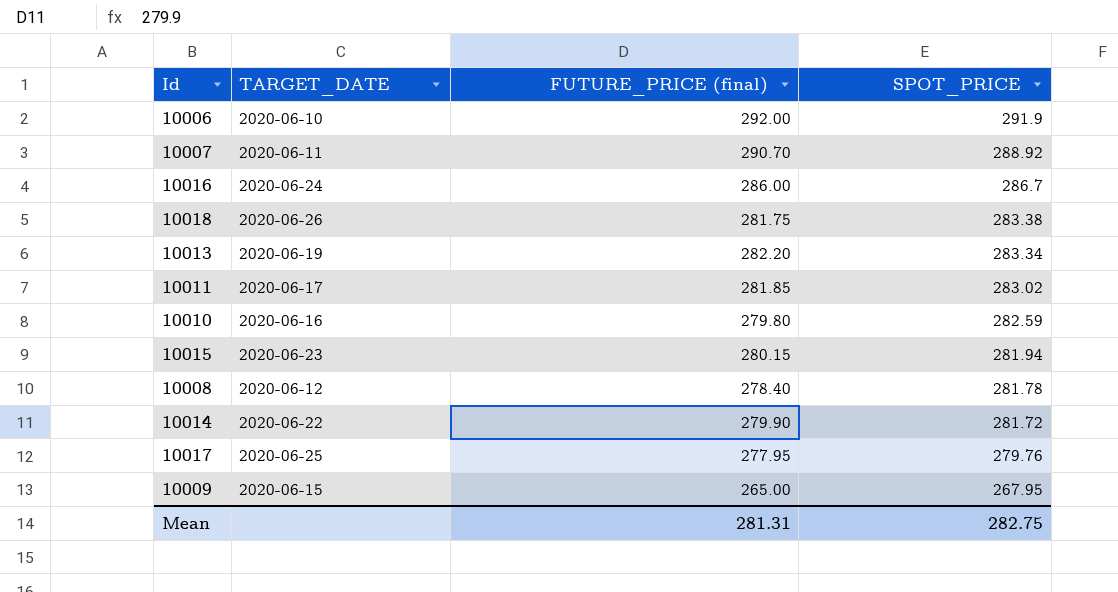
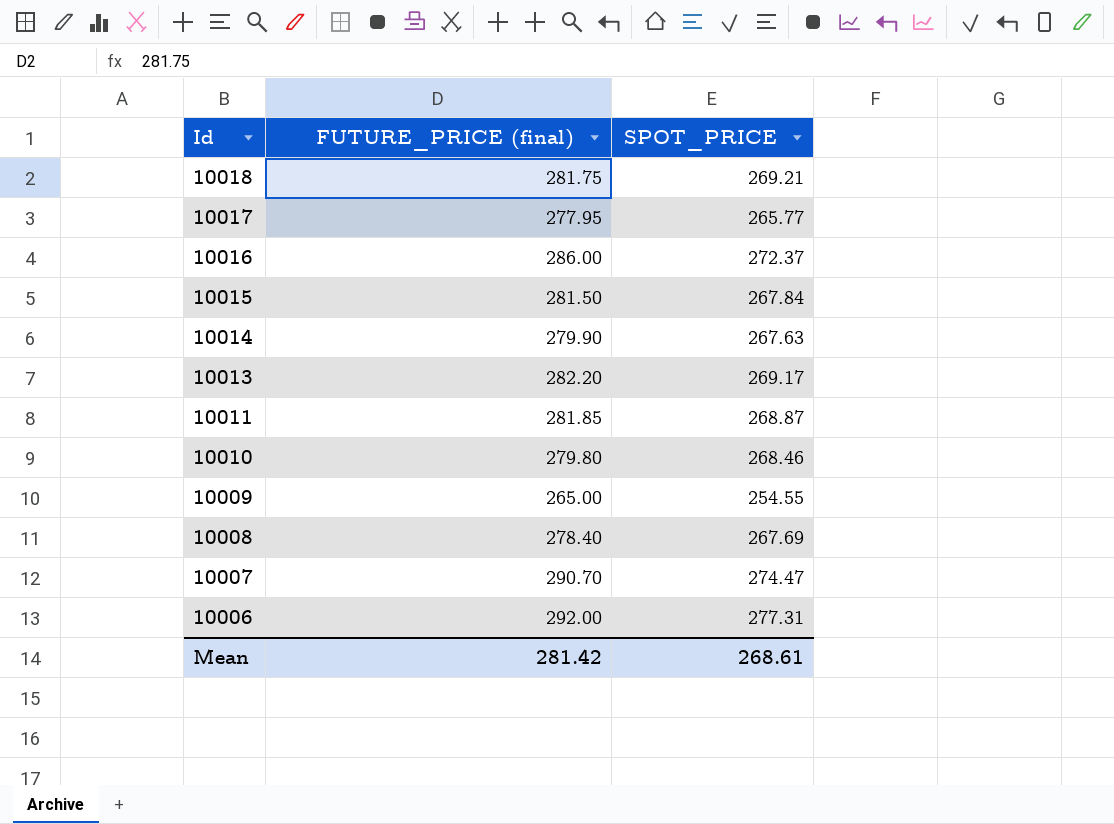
row order: SPOT_PRICE descending -> Id descending
column TARGET_DATE | position: 2 -> none
10018 | SPOT_PRICE: 283.38 -> 269.21
10017 | SPOT_PRICE: 279.76 -> 265.77
10016 | SPOT_PRICE: 286.7 -> 272.37
10015 | FUTURE_PRICE (final): 280.15 -> 281.50
10015 | SPOT_PRICE: 281.94 -> 267.84
10014 | SPOT_PRICE: 281.72 -> 267.63
10013 | SPOT_PRICE: 283.34 -> 269.17
10011 | SPOT_PRICE: 283.02 -> 268.87
10010 | SPOT_PRICE: 282.59 -> 268.46
10009 | SPOT_PRICE: 267.95 -> 254.55
10008 | SPOT_PRICE: 281.78 -> 267.69
10007 | SPOT_PRICE: 288.92 -> 274.47
10006 | SPOT_PRICE: 291.9 -> 277.31
Mean | FUTURE_PRICE (final): 281.31 -> 281.42
Mean | SPOT_PRICE: 282.75 -> 268.61

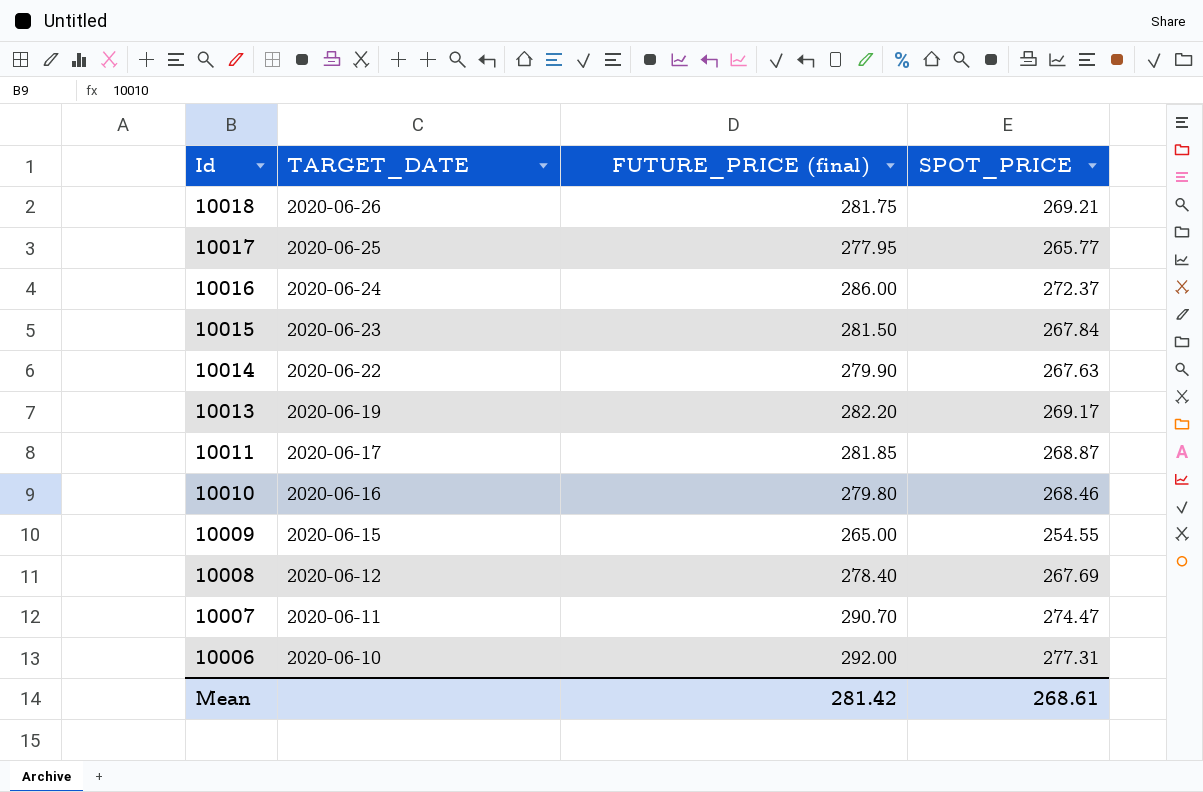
column TARGET_DATE | position: none -> 2

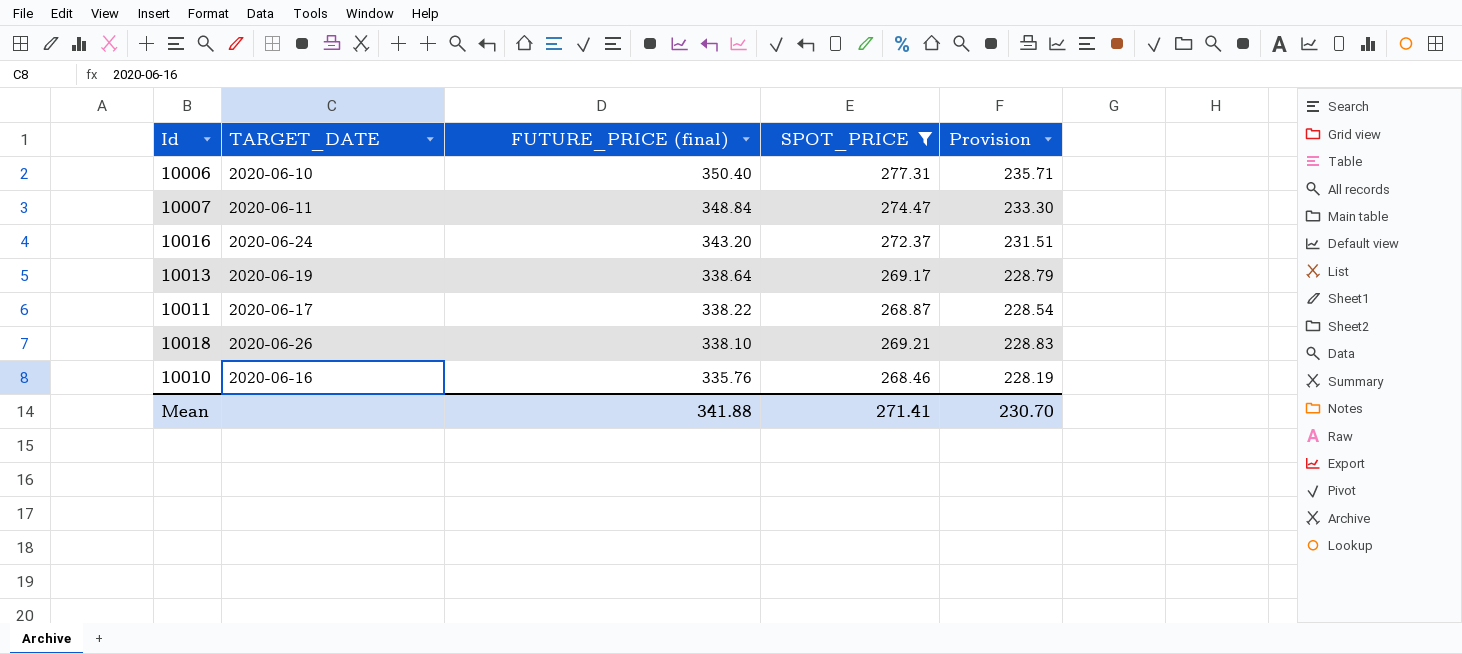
filter: none -> SPOT_PRICE >= 268.46
row order: Id descending -> FUTURE_PRICE (final) descending
column Provision | formula: none -> [SPOT_PRICE] * 0.85
10006 | FUTURE_PRICE (final): 292.00 -> 350.40
10007 | FUTURE_PRICE (final): 290.70 -> 348.84
10016 | FUTURE_PRICE (final): 286.00 -> 343.20
10013 | FUTURE_PRICE (final): 282.20 -> 338.64
10011 | FUTURE_PRICE (final): 281.85 -> 338.22
10018 | FUTURE_PRICE (final): 281.75 -> 338.10
10010 | FUTURE_PRICE (final): 279.80 -> 335.76
Mean | FUTURE_PRICE (final): 281.42 -> 341.88
Mean | SPOT_PRICE: 268.61 -> 271.41

